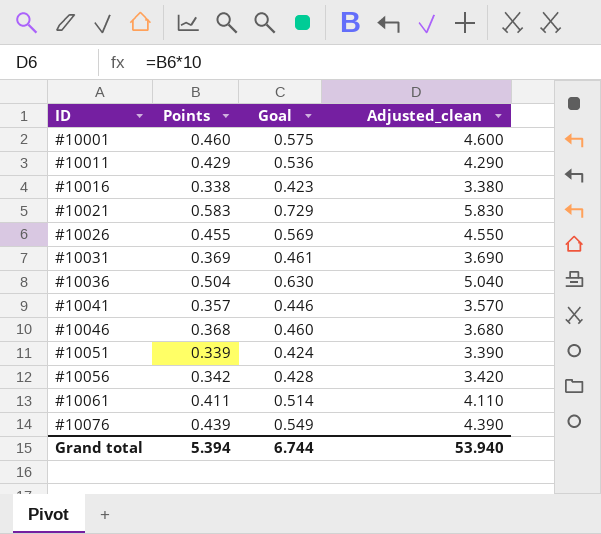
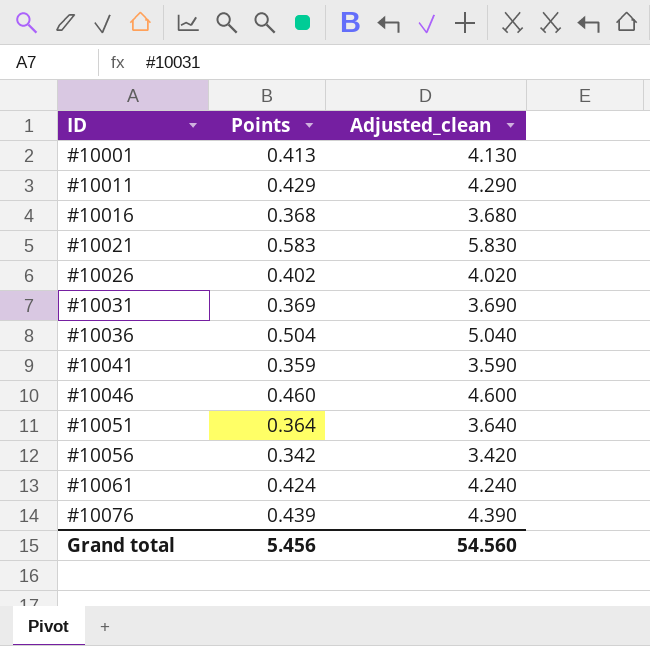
column Goal | formula: [Points] * 1.25 -> none
#10001 | Points: 0.460 -> 0.413
#10001 | Adjusted_clean: 4.600 -> 4.130
#10016 | Points: 0.338 -> 0.368
#10016 | Adjusted_clean: 3.380 -> 3.680
#10026 | Points: 0.455 -> 0.402
#10026 | Adjusted_clean: 4.550 -> 4.020
#10041 | Points: 0.357 -> 0.359
#10041 | Adjusted_clean: 3.570 -> 3.590
#10046 | Points: 0.368 -> 0.460
#10046 | Adjusted_clean: 3.680 -> 4.600
#10051 | Points: 0.339 -> 0.364
#10051 | Adjusted_clean: 3.390 -> 3.640
#10061 | Points: 0.411 -> 0.424
#10061 | Adjusted_clean: 4.110 -> 4.240
Grand total | Points: 5.394 -> 5.456
Grand total | Adjusted_clean: 53.940 -> 54.560

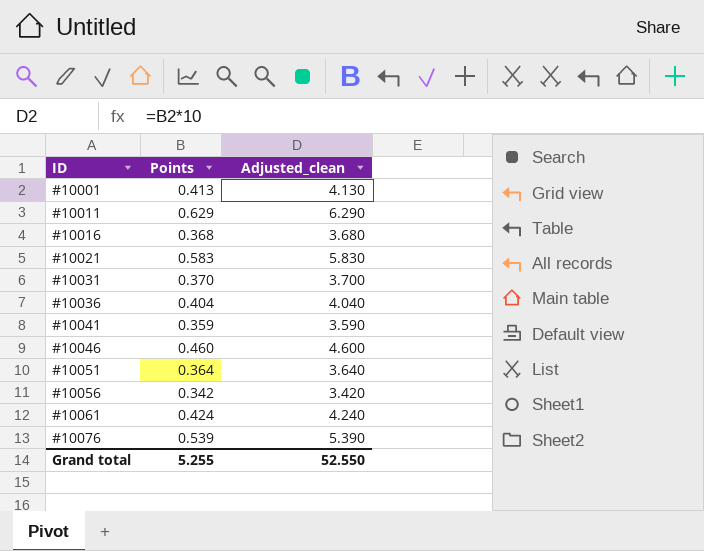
row #10026: 0.402 | 4.020 -> none
#10011 | Points: 0.429 -> 0.629
#10011 | Adjusted_clean: 4.290 -> 6.290
#10031 | Points: 0.369 -> 0.370
#10031 | Adjusted_clean: 3.690 -> 3.700
#10036 | Points: 0.504 -> 0.404
#10036 | Adjusted_clean: 5.040 -> 4.040
#10076 | Points: 0.439 -> 0.539
#10076 | Adjusted_clean: 4.390 -> 5.390
Grand total | Points: 5.456 -> 5.255
Grand total | Adjusted_clean: 54.560 -> 52.550

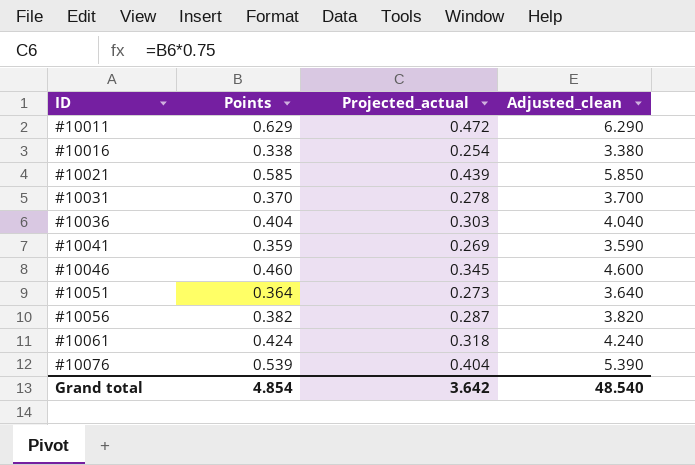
column Projected_actual | formula: none -> [Points] * 0.75
row #10001: 0.413 | 4.130 -> none
#10016 | Points: 0.368 -> 0.338
#10016 | Adjusted_clean: 3.680 -> 3.380
#10021 | Points: 0.583 -> 0.585
#10021 | Adjusted_clean: 5.830 -> 5.850
#10056 | Points: 0.342 -> 0.382
#10056 | Adjusted_clean: 3.420 -> 3.820
Grand total | Points: 5.255 -> 4.854
Grand total | Adjusted_clean: 52.550 -> 48.540

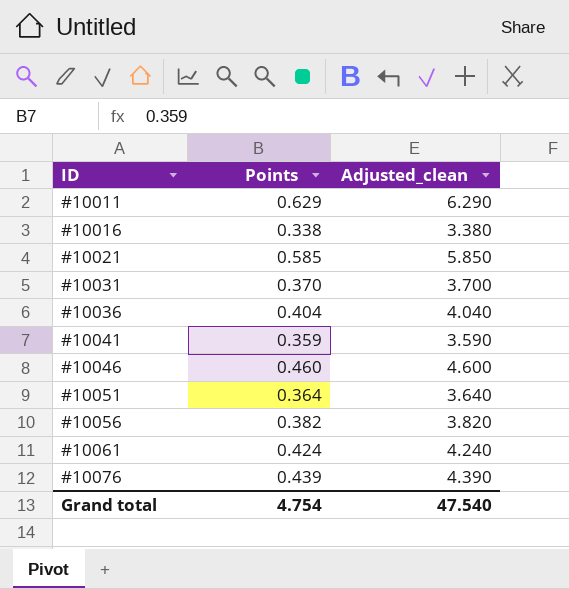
column Projected_actual | formula: [Points] * 0.75 -> none
#10076 | Points: 0.539 -> 0.439
#10076 | Adjusted_clean: 5.390 -> 4.390
Grand total | Points: 4.854 -> 4.754
Grand total | Adjusted_clean: 48.540 -> 47.540

